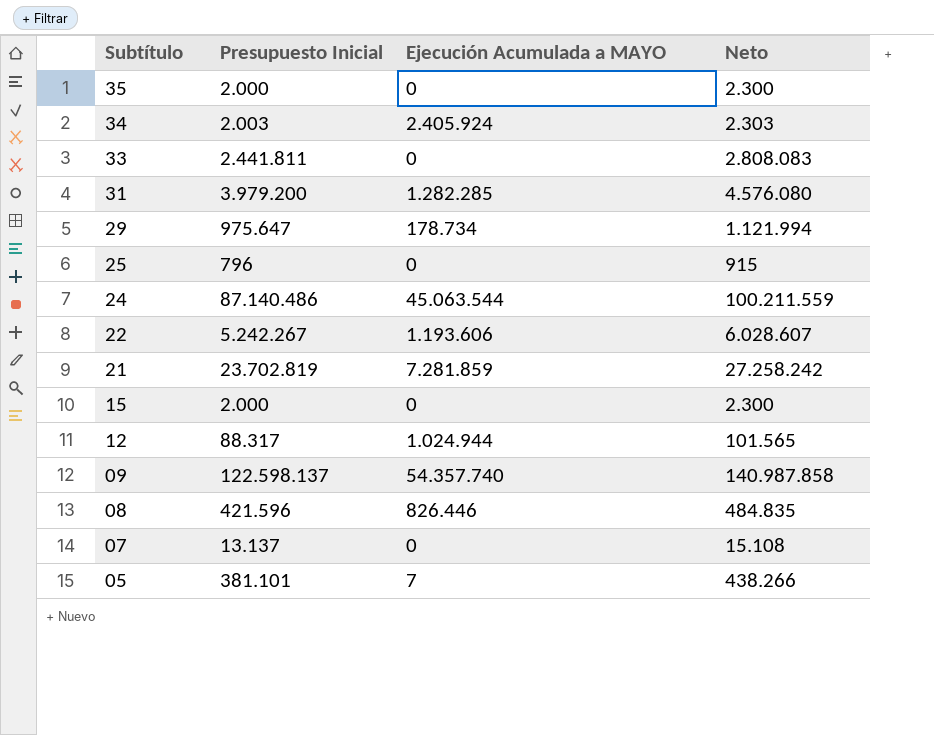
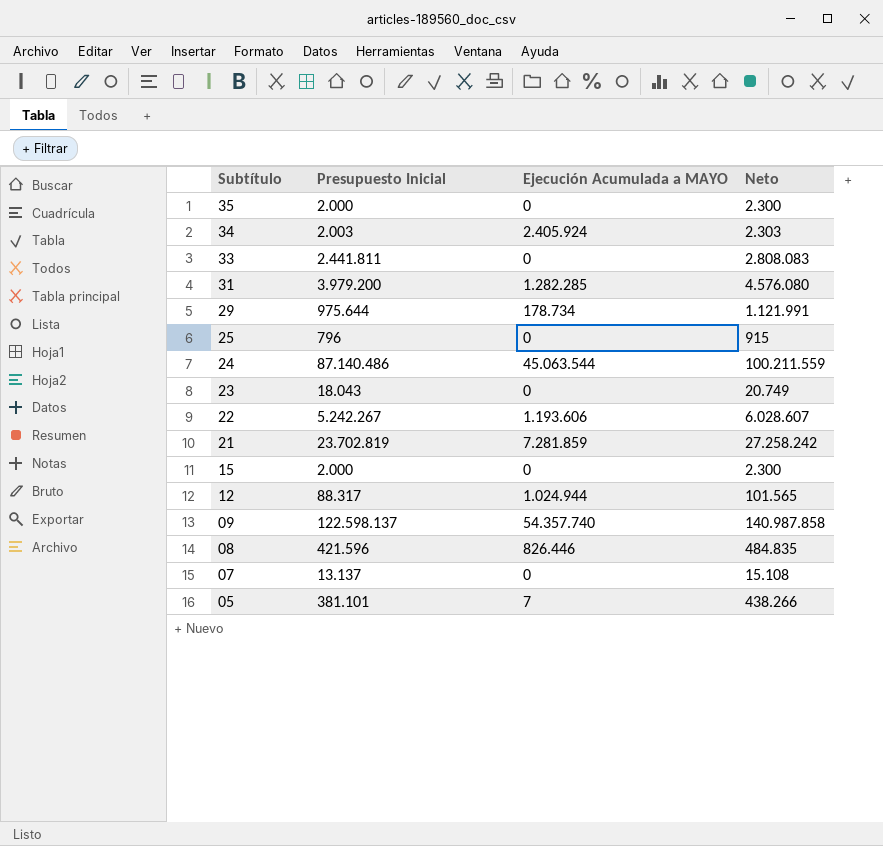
29 | Presupuesto Inicial: 975.647 -> 975.644
29 | Neto: 1.121.994 -> 1.121.991
row 23: none -> 18.043 | 0 | 20.749

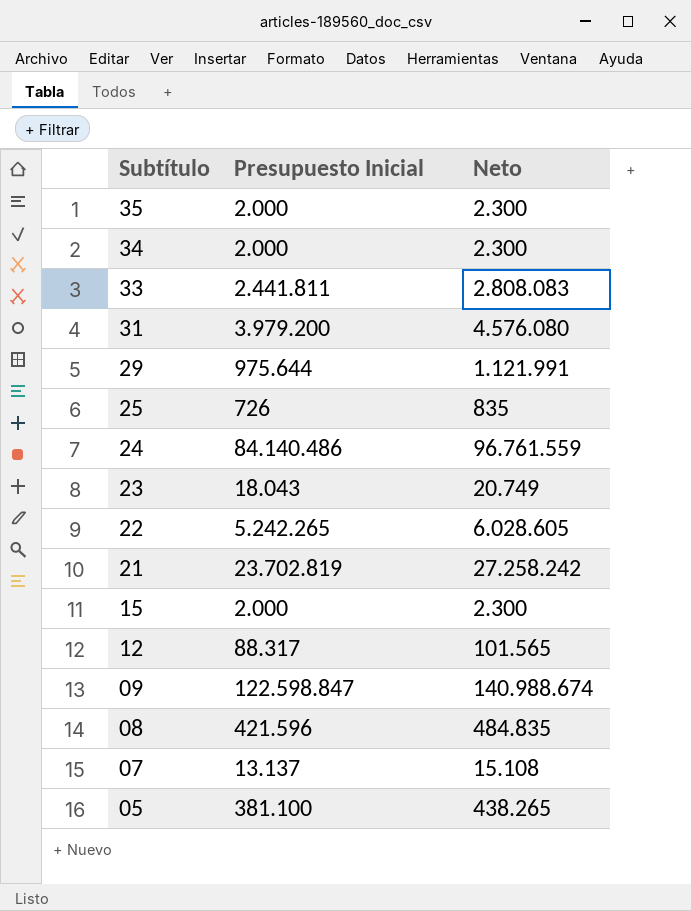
column Ejecución Acumulada a MAYO | position: 3 -> none
34 | Presupuesto Inicial: 2.003 -> 2.000
34 | Neto: 2.303 -> 2.300
25 | Presupuesto Inicial: 796 -> 726
25 | Neto: 915 -> 835
24 | Presupuesto Inicial: 87.140.486 -> 84.140.486
24 | Neto: 100.211.559 -> 96.761.559
22 | Presupuesto Inicial: 5.242.267 -> 5.242.265
22 | Neto: 6.028.607 -> 6.028.605
09 | Presupuesto Inicial: 122.598.137 -> 122.598.847
09 | Neto: 140.987.858 -> 140.988.674
05 | Presupuesto Inicial: 381.101 -> 381.100
05 | Neto: 438.266 -> 438.265

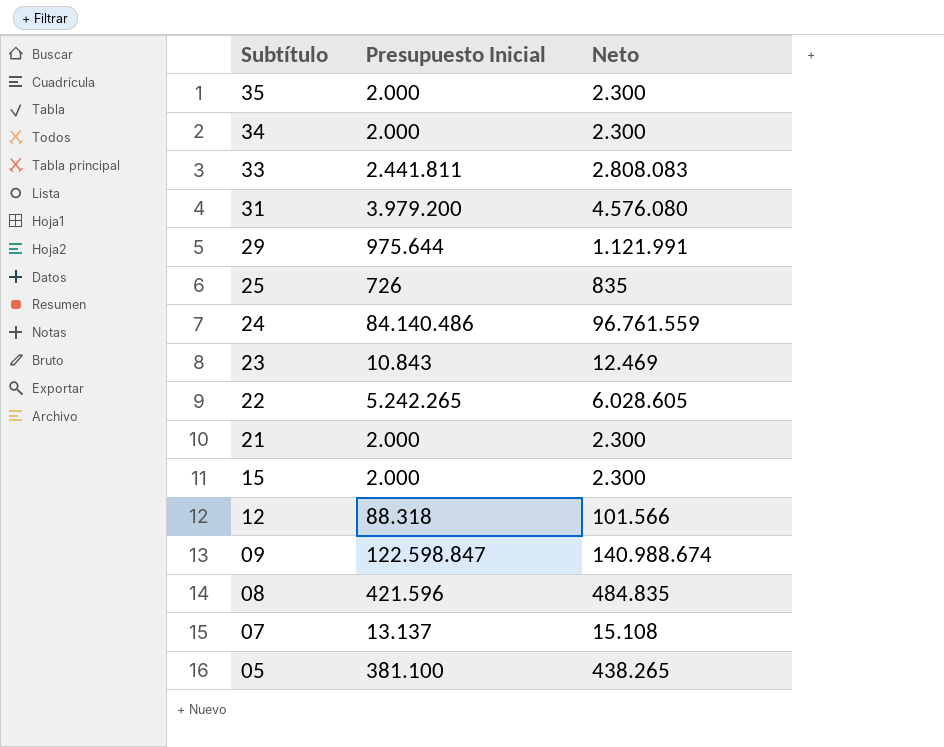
23 | Presupuesto Inicial: 18.043 -> 10.843
23 | Neto: 20.749 -> 12.469
21 | Presupuesto Inicial: 23.702.819 -> 2.000
21 | Neto: 27.258.242 -> 2.300
12 | Presupuesto Inicial: 88.317 -> 88.318
12 | Neto: 101.565 -> 101.566

